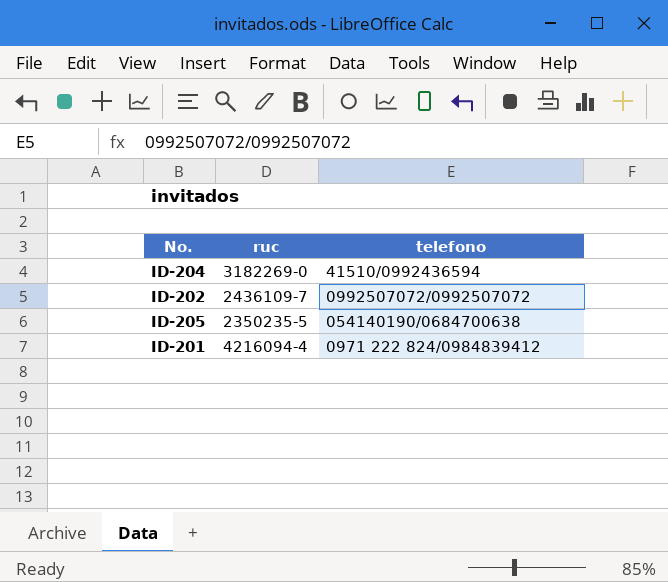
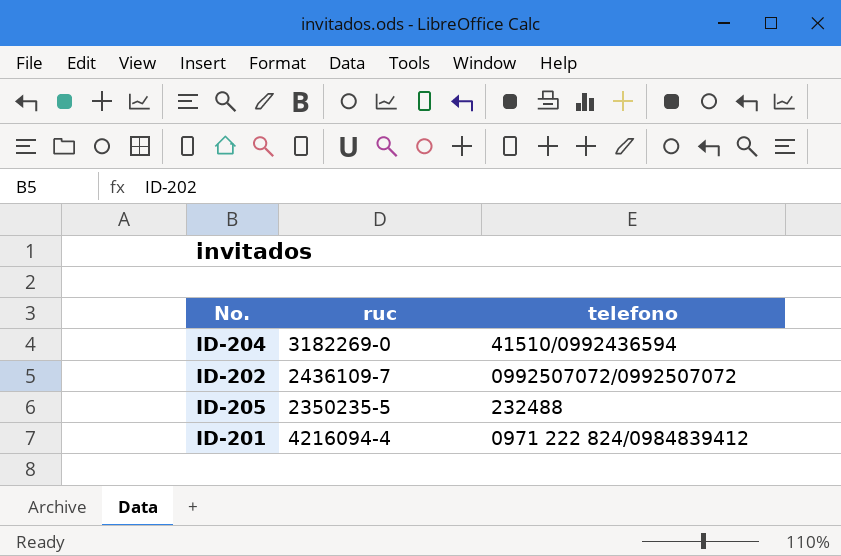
ID-205 | telefono: 054140190/0684700638 -> 232488

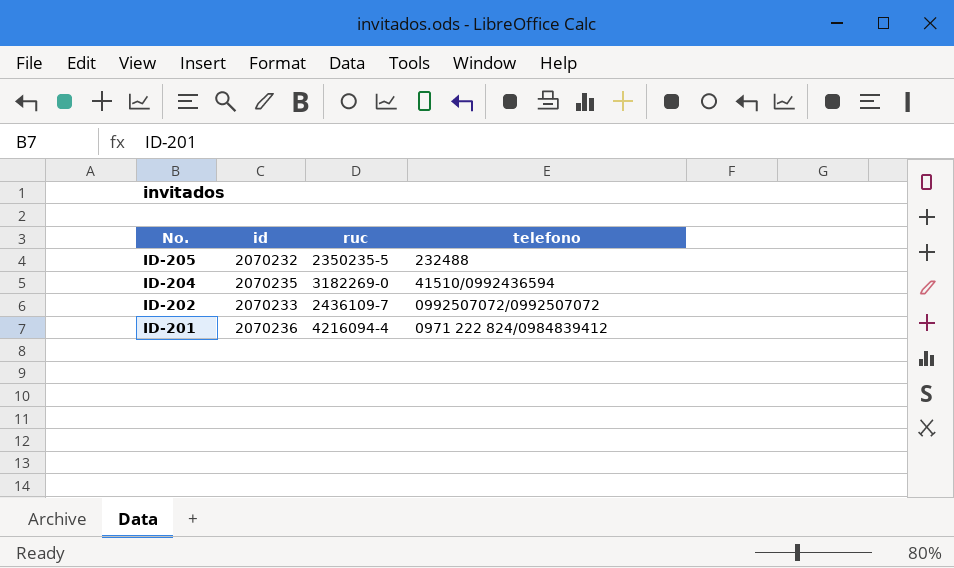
row order: none -> No. descending
column id | position: none -> 2

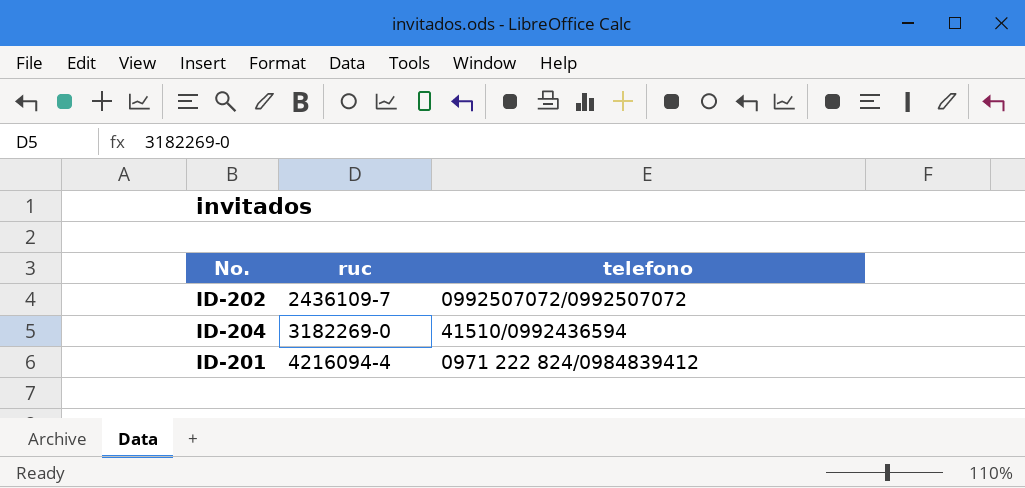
row order: No. descending -> ruc ascending
column id | position: 2 -> none
row ID-205: 2070232 | 2350235-5 | 232488 -> none

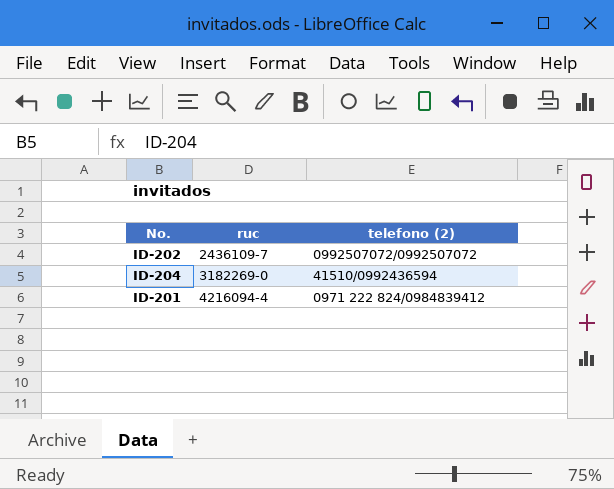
column name: telefono -> telefono (2)

